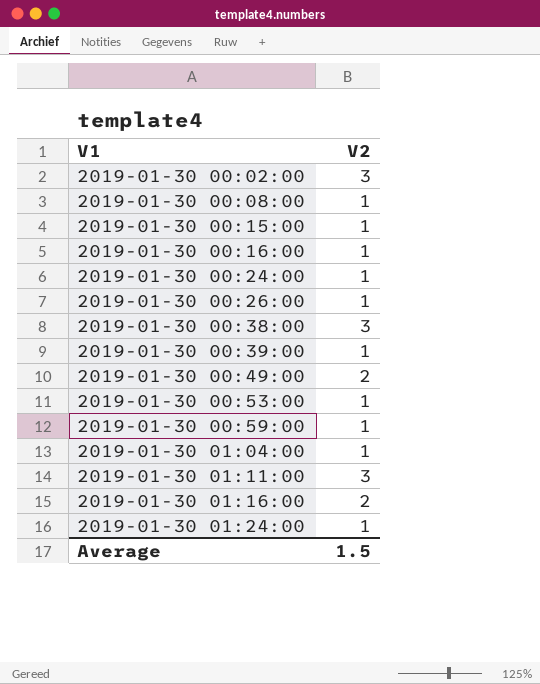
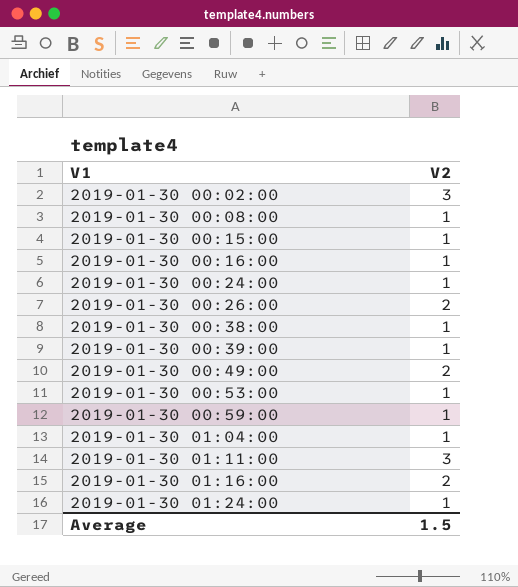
2019-01-30 00:26:00 | V2: 1 -> 2
2019-01-30 00:38:00 | V2: 3 -> 1

